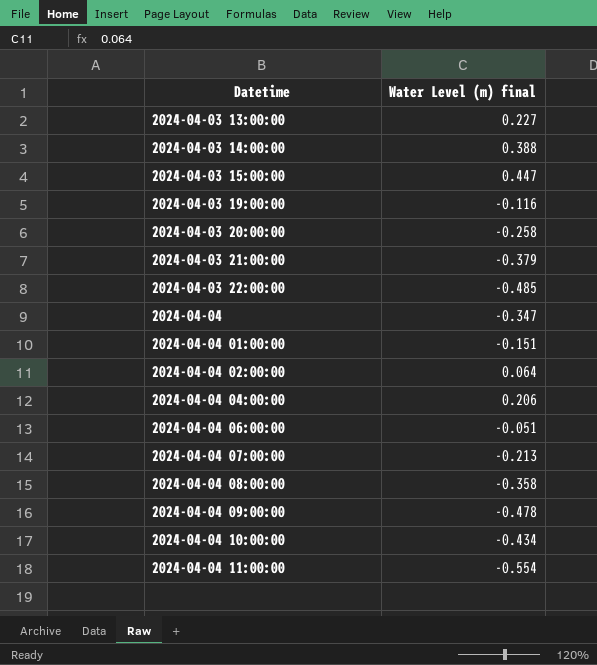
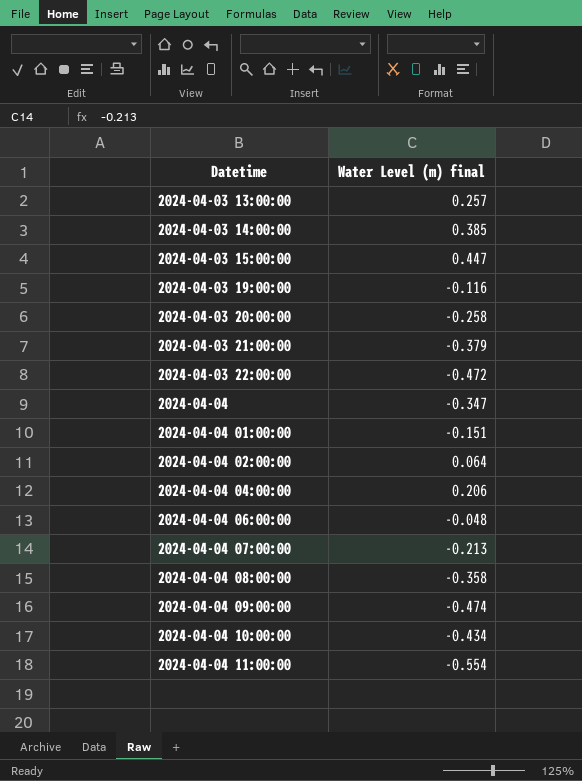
2024-04-03 13:00:00 | Water Level (m) final: 0.227 -> 0.257
2024-04-03 14:00:00 | Water Level (m) final: 0.388 -> 0.385
2024-04-03 22:00:00 | Water Level (m) final: -0.485 -> -0.472
2024-04-04 06:00:00 | Water Level (m) final: -0.051 -> -0.048
2024-04-04 09:00:00 | Water Level (m) final: -0.478 -> -0.474

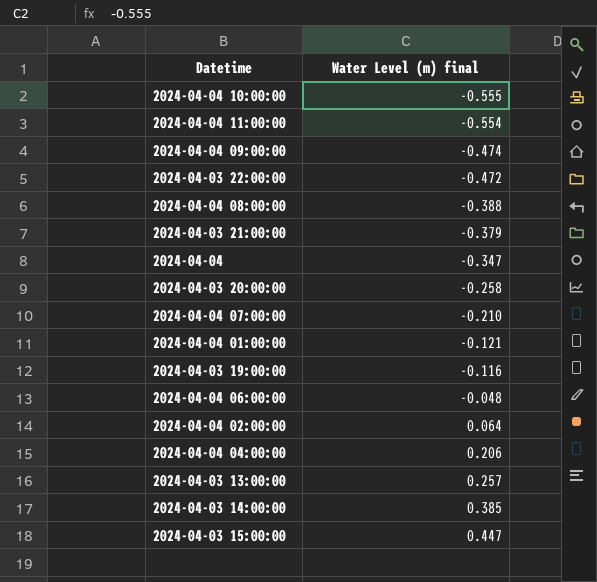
row order: Datetime ascending -> Water Level (m) final ascending
2024-04-04 10:00:00 | Water Level (m) final: -0.434 -> -0.555
2024-04-04 08:00:00 | Water Level (m) final: -0.358 -> -0.388
2024-04-04 07:00:00 | Water Level (m) final: -0.213 -> -0.210
2024-04-04 01:00:00 | Water Level (m) final: -0.151 -> -0.121

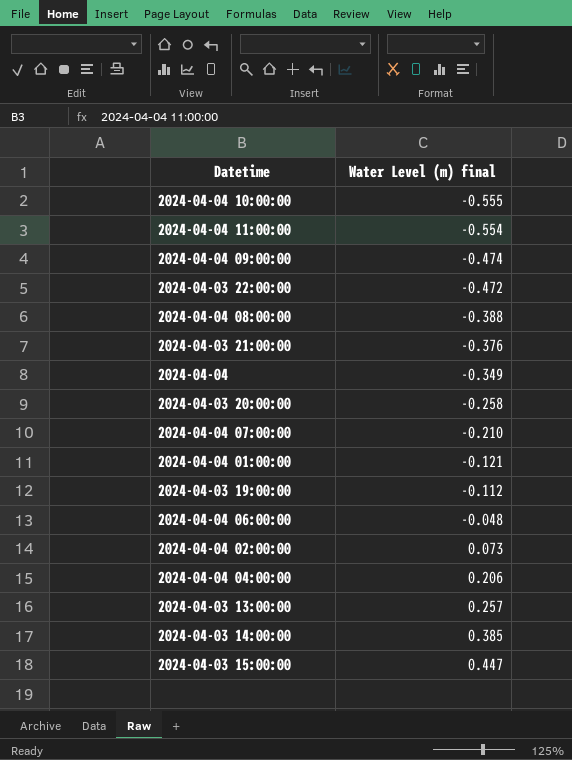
2024-04-03 21:00:00 | Water Level (m) final: -0.379 -> -0.376
2024-04-04 | Water Level (m) final: -0.347 -> -0.349
2024-04-03 19:00:00 | Water Level (m) final: -0.116 -> -0.112
2024-04-04 02:00:00 | Water Level (m) final: 0.064 -> 0.073

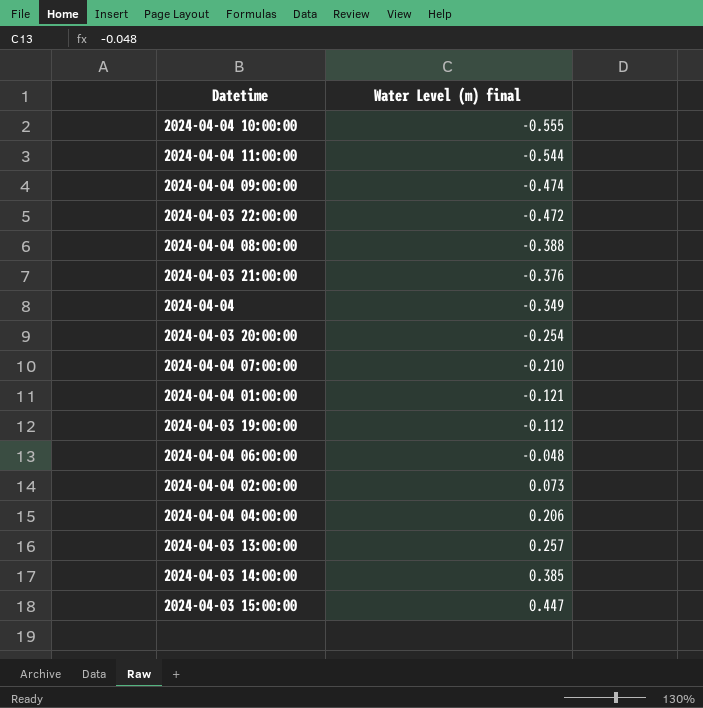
2024-04-04 11:00:00 | Water Level (m) final: -0.554 -> -0.544
2024-04-03 20:00:00 | Water Level (m) final: -0.258 -> -0.254

